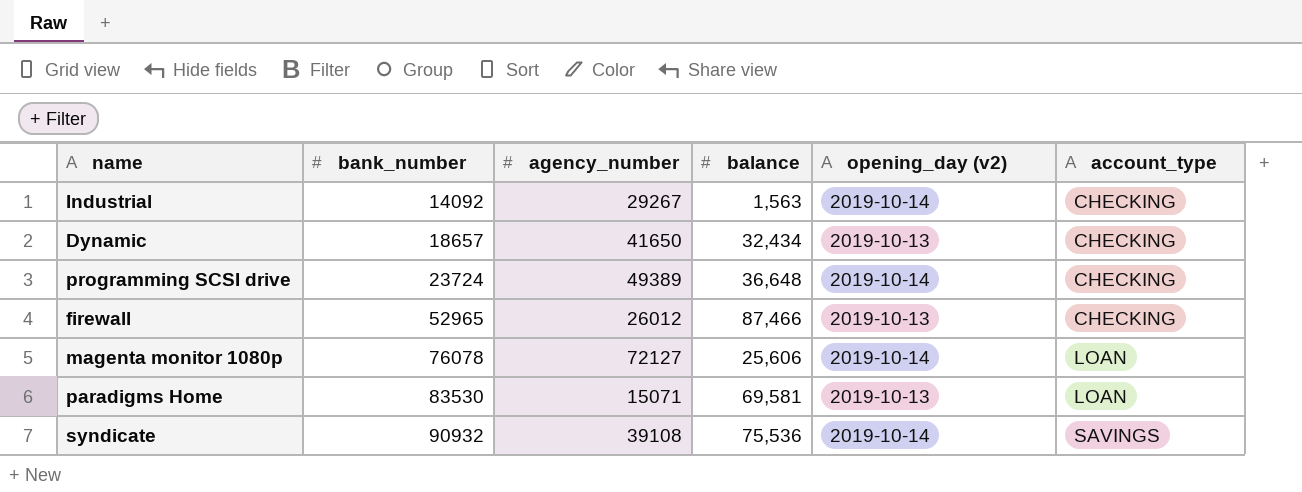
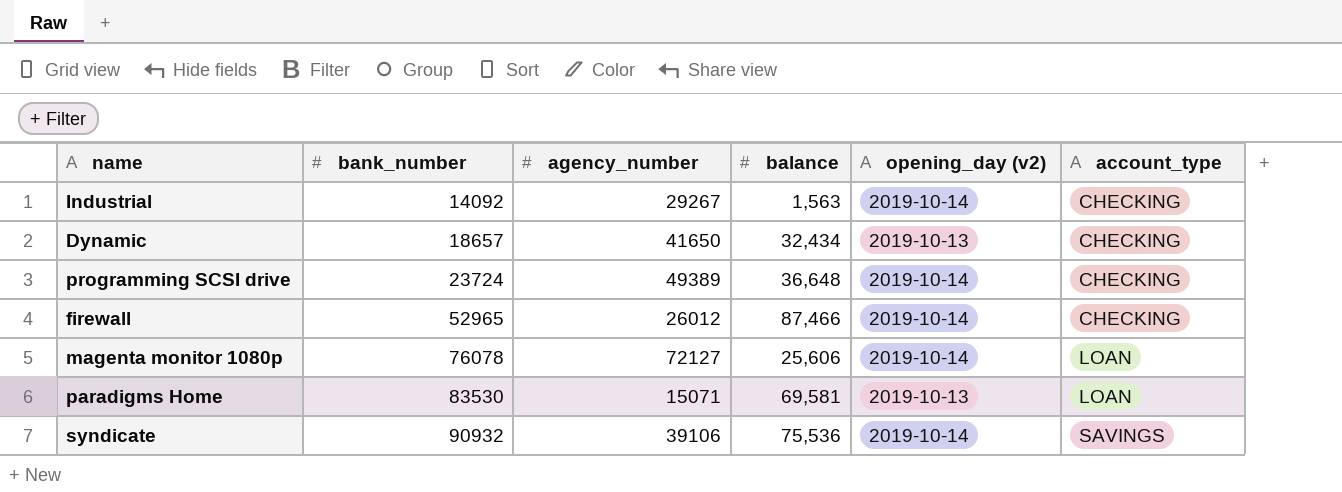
firewall | opening_day (v2): 2019-10-13 -> 2019-10-14
syndicate | agency_number: 39108 -> 39106

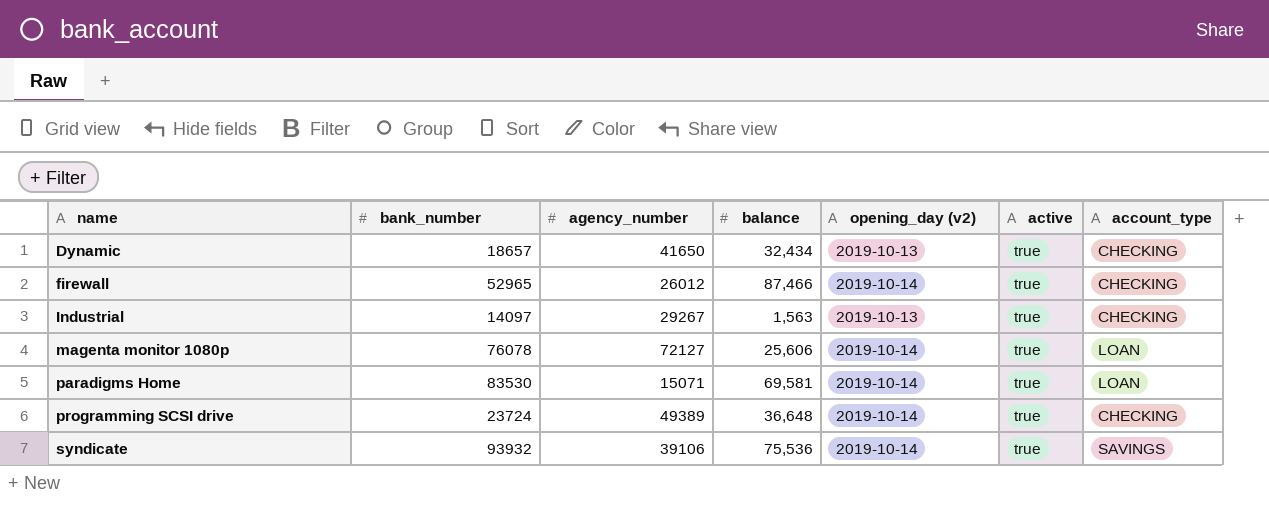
row order: bank_number ascending -> name ascending
column active | position: none -> 6
Industrial | bank_number: 14092 -> 14097
Industrial | opening_day (v2): 2019-10-14 -> 2019-10-13
paradigms Home | opening_day (v2): 2019-10-13 -> 2019-10-14
syndicate | bank_number: 90932 -> 93932

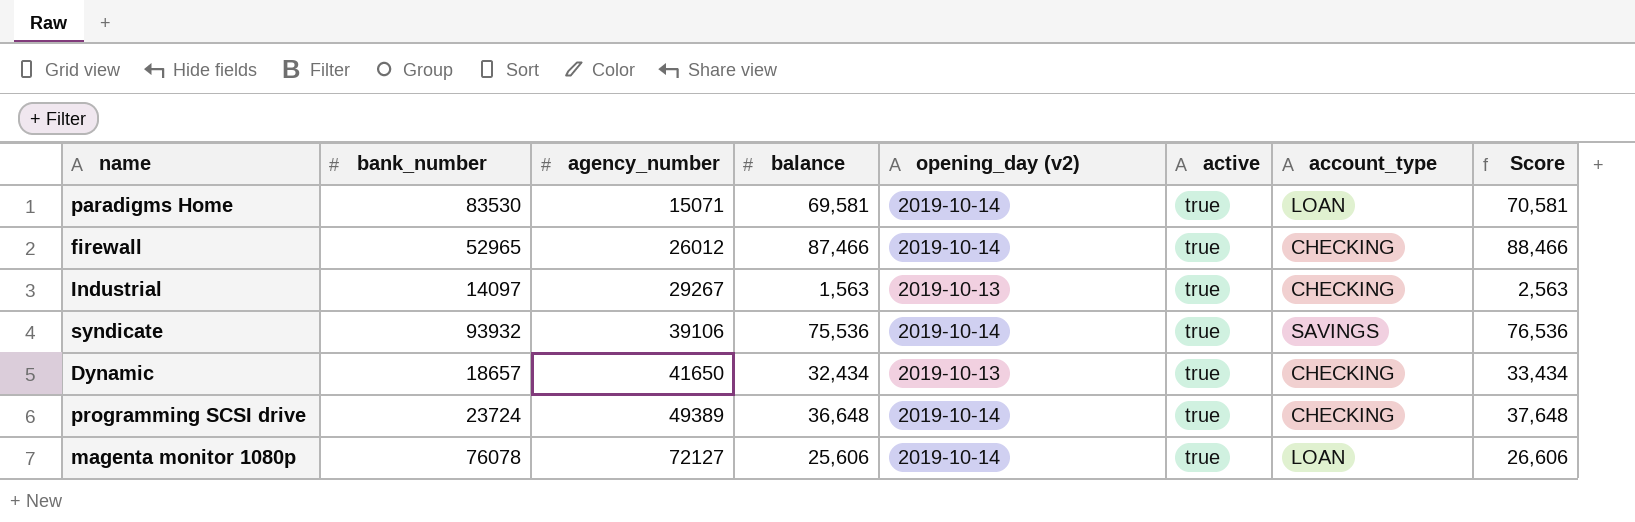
row order: name ascending -> agency_number ascending
column Score | formula: none -> [balance] + 1000

